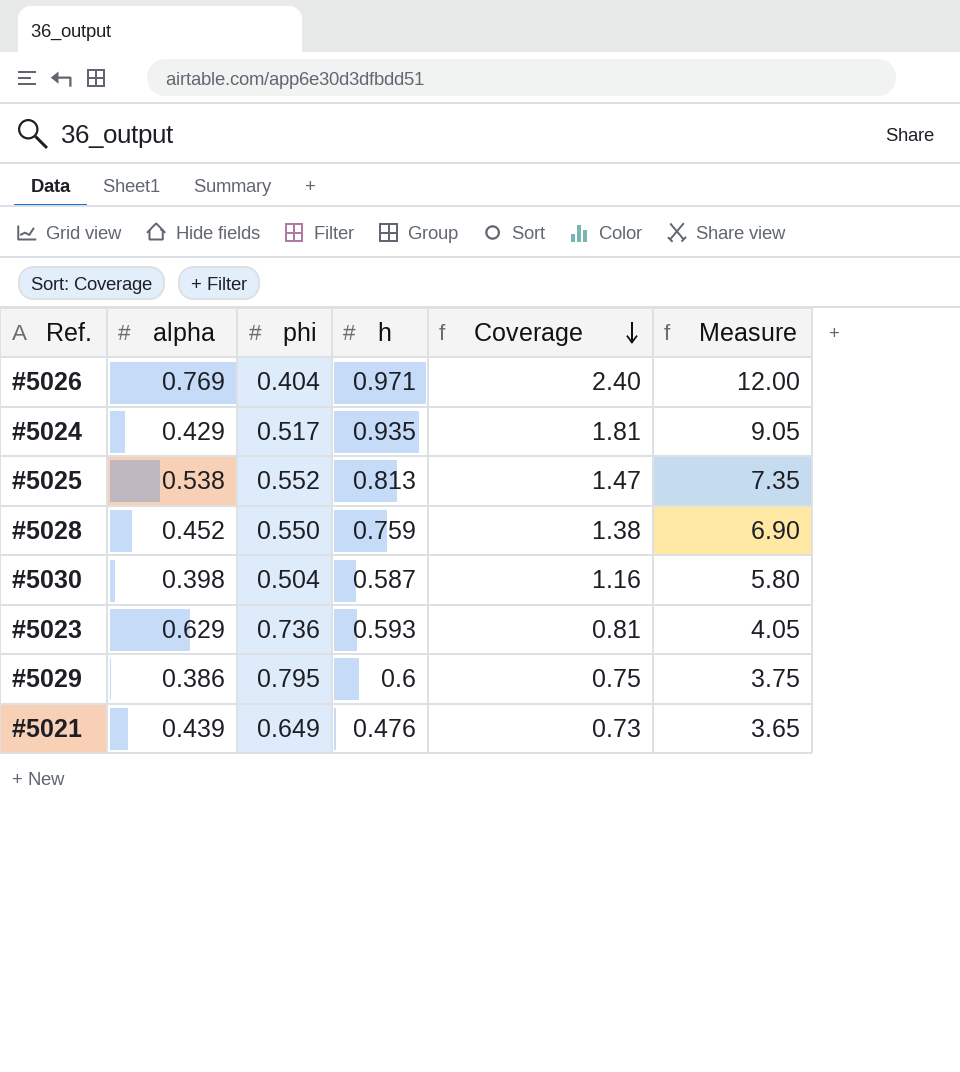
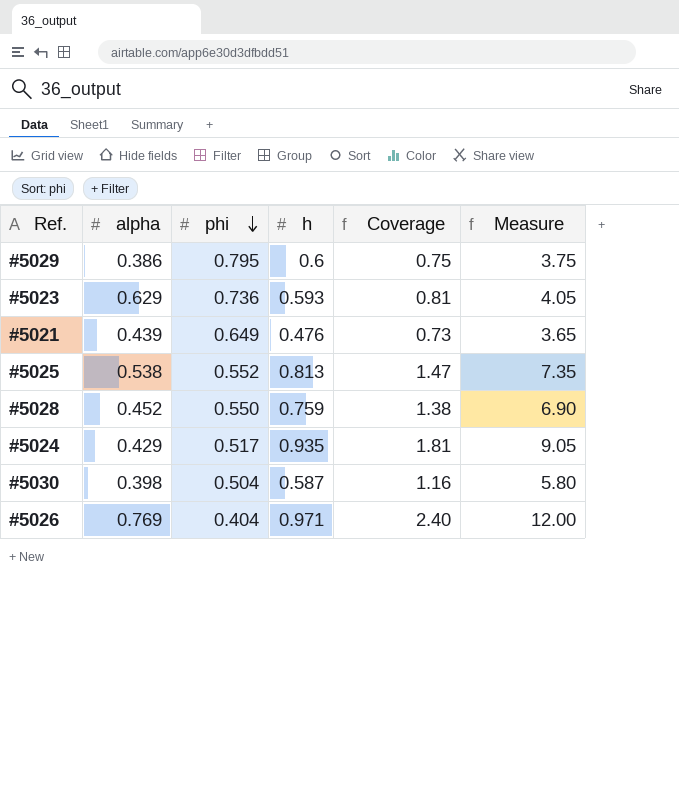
row order: Coverage descending -> phi descending

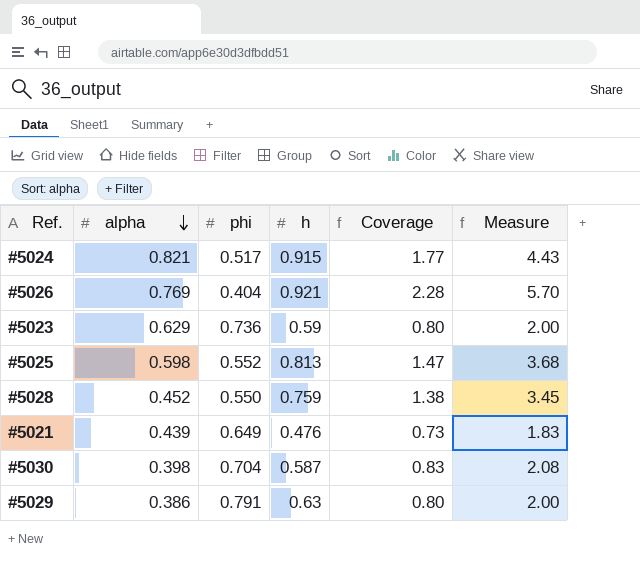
row order: phi descending -> alpha descending
column Measure | formula: [Coverage] * 5 -> [Coverage] * 2.5
#5024 | alpha: 0.429 -> 0.821
#5024 | h: 0.935 -> 0.915
#5024 | Coverage: 1.81 -> 1.77
#5026 | h: 0.971 -> 0.921
#5026 | Coverage: 2.40 -> 2.28
#5023 | h: 0.593 -> 0.59
#5023 | Coverage: 0.81 -> 0.80
#5025 | alpha: 0.538 -> 0.598
#5030 | phi: 0.504 -> 0.704
#5030 | Coverage: 1.16 -> 0.83
#5029 | phi: 0.795 -> 0.791
#5029 | h: 0.6 -> 0.63
#5029 | Coverage: 0.75 -> 0.80

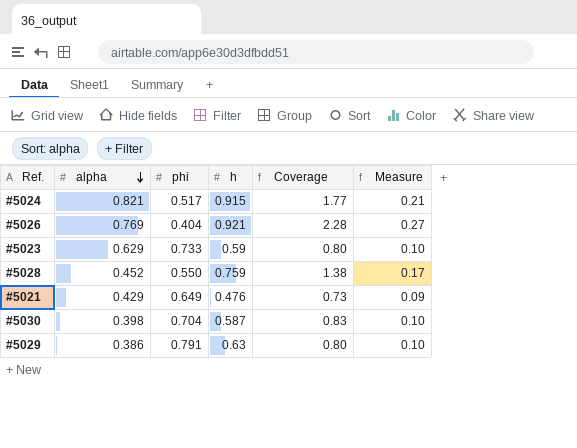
column Measure | formula: [Coverage] * 2.5 -> [Coverage] * 0.12
row #5025: 0.598 | 0.552 | 0.813 | 1.47 | 3.68 -> none
#5023 | phi: 0.736 -> 0.733
#5021 | alpha: 0.439 -> 0.429

